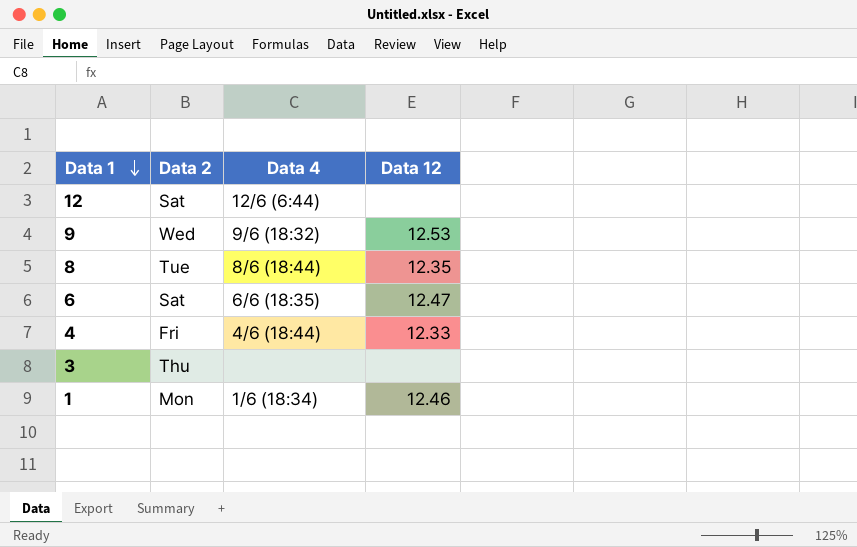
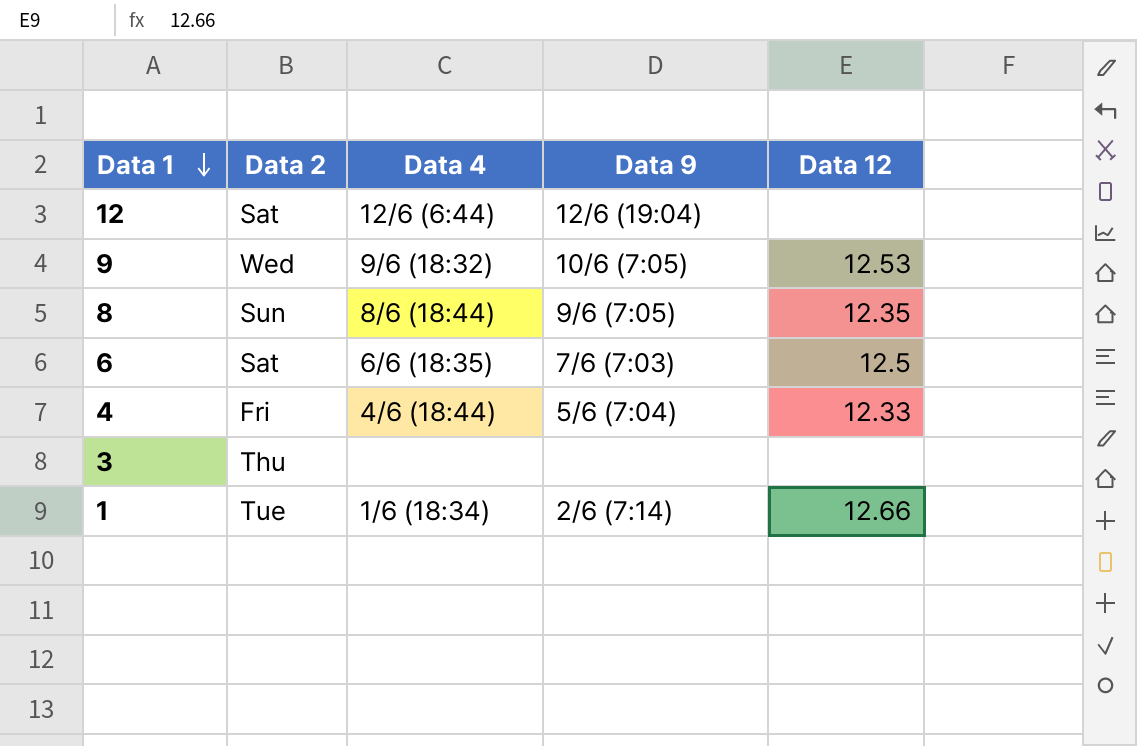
column Data 9 | position: none -> 4
8 | Data 2: Tue -> Sun
6 | Data 12: 12.47 -> 12.5
1 | Data 2: Mon -> Tue
1 | Data 12: 12.46 -> 12.66

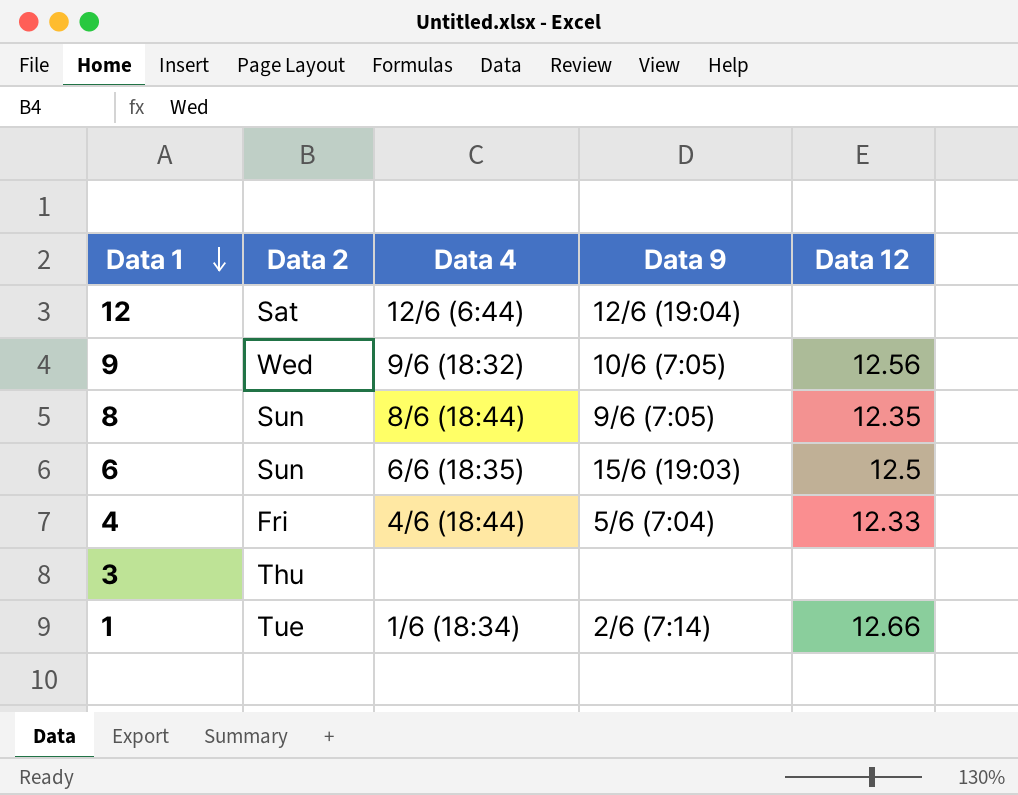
9 | Data 12: 12.53 -> 12.56
6 | Data 2: Sat -> Sun
6 | Data 9: 7/6 (7:03) -> 15/6 (19:03)

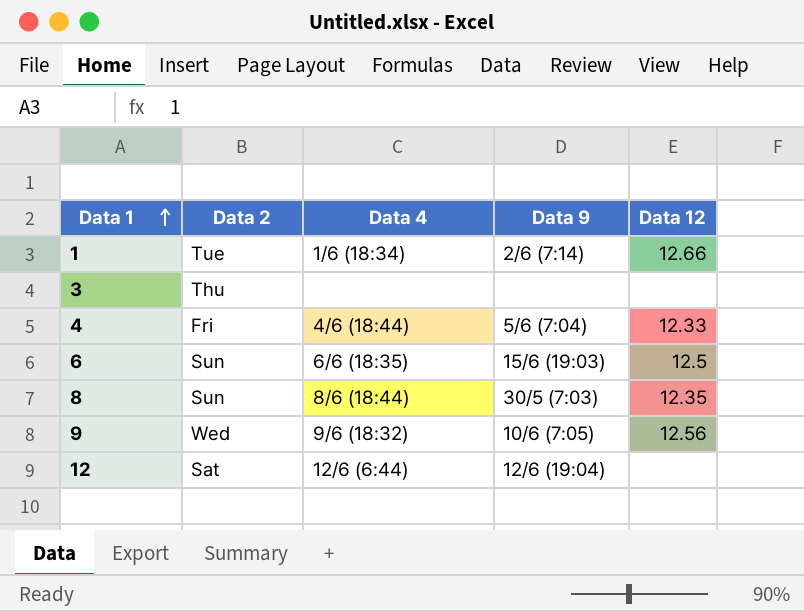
row order: Data 1 descending -> Data 1 ascending
8 | Data 9: 9/6 (7:05) -> 30/5 (7:03)

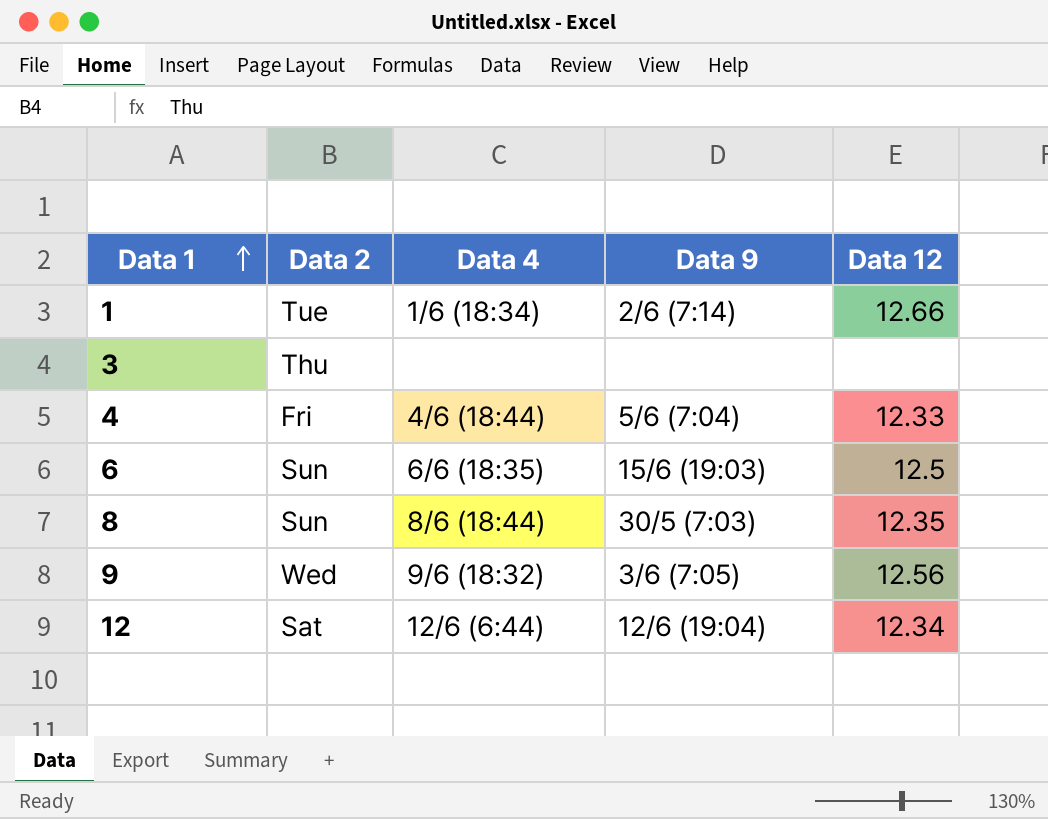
9 | Data 9: 10/6 (7:05) -> 3/6 (7:05)
12 | Data 12: none -> 12.34

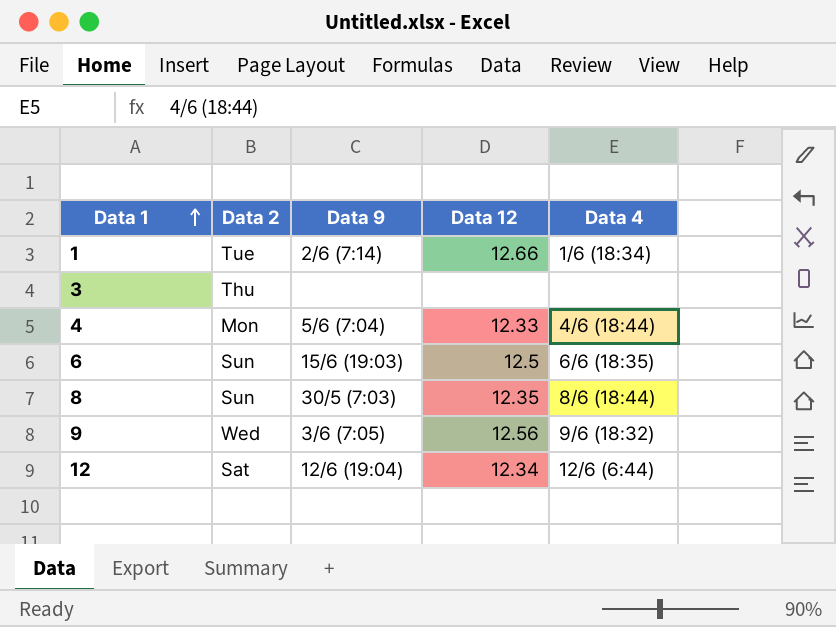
column Data 4 | position: 3 -> 5
4 | Data 2: Fri -> Mon

